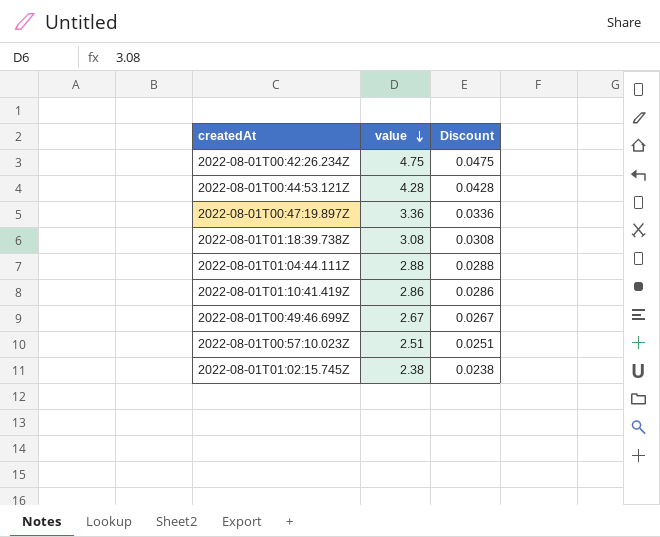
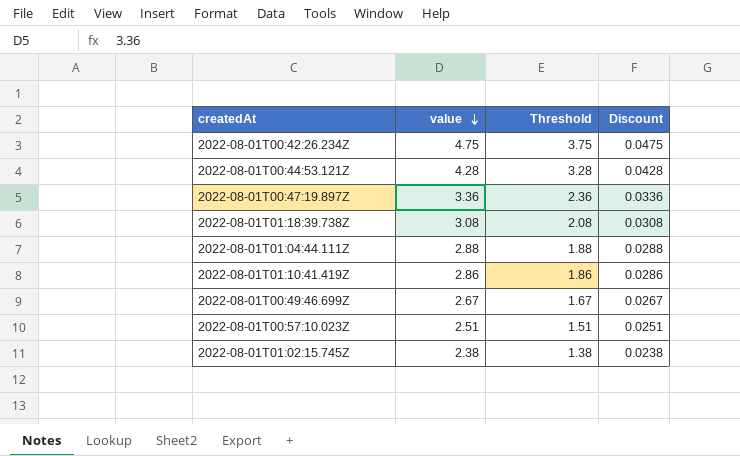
column Threshold | formula: none -> [value] - 1

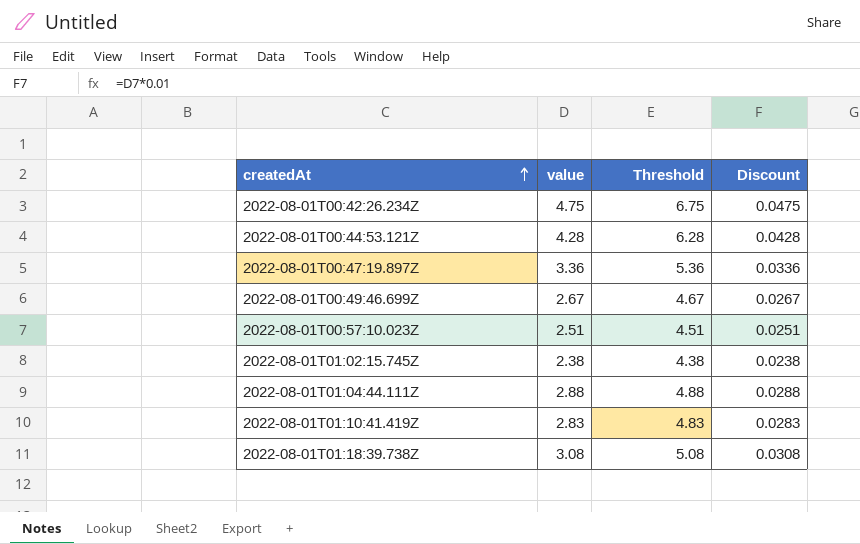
row order: value descending -> createdAt ascending
column Threshold | formula: [value] - 1 -> [value] + 2
2022-08-01T01:10:41.419Z | value: 2.86 -> 2.83
2022-08-01T01:10:41.419Z | Discount: 0.0286 -> 0.0283

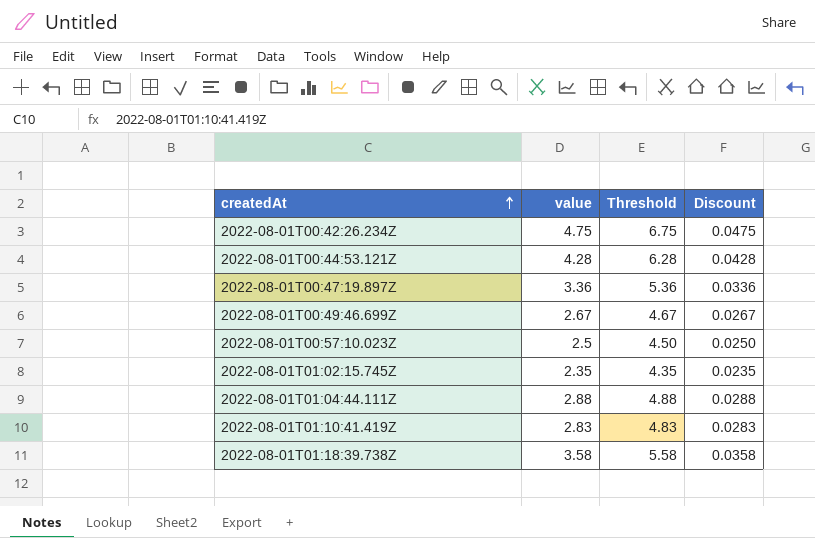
2022-08-01T00:57:10.023Z | value: 2.51 -> 2.5
2022-08-01T00:57:10.023Z | Threshold: 4.51 -> 4.50
2022-08-01T00:57:10.023Z | Discount: 0.0251 -> 0.0250
2022-08-01T01:02:15.745Z | value: 2.38 -> 2.35
2022-08-01T01:02:15.745Z | Threshold: 4.38 -> 4.35
2022-08-01T01:02:15.745Z | Discount: 0.0238 -> 0.0235
2022-08-01T01:18:39.738Z | value: 3.08 -> 3.58
2022-08-01T01:18:39.738Z | Threshold: 5.08 -> 5.58
2022-08-01T01:18:39.738Z | Discount: 0.0308 -> 0.0358

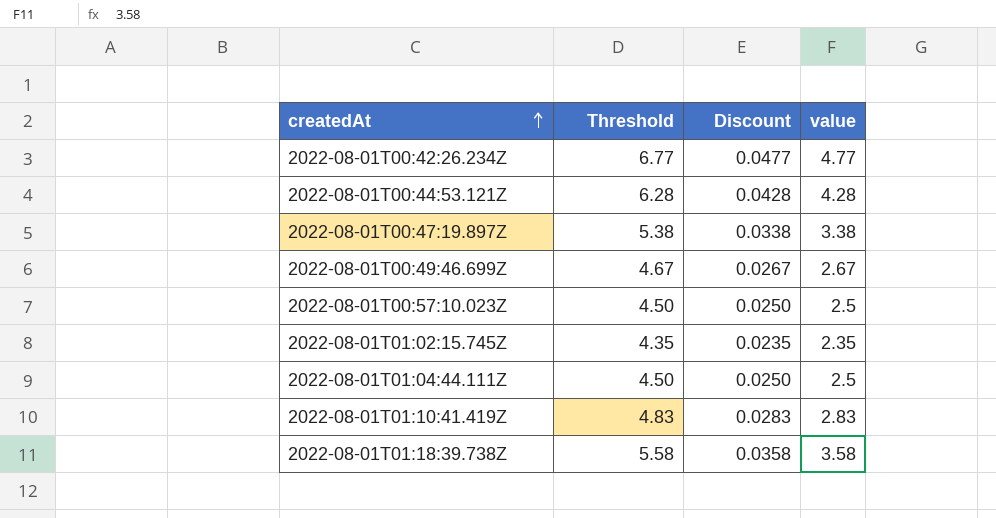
column value | position: 2 -> 4
2022-08-01T00:42:26.234Z | Threshold: 6.75 -> 6.77
2022-08-01T00:42:26.234Z | Discount: 0.0475 -> 0.0477
2022-08-01T00:42:26.234Z | value: 4.75 -> 4.77
2022-08-01T00:47:19.897Z | Threshold: 5.36 -> 5.38
2022-08-01T00:47:19.897Z | Discount: 0.0336 -> 0.0338
2022-08-01T00:47:19.897Z | value: 3.36 -> 3.38
2022-08-01T01:04:44.111Z | Threshold: 4.88 -> 4.50
2022-08-01T01:04:44.111Z | Discount: 0.0288 -> 0.0250
2022-08-01T01:04:44.111Z | value: 2.88 -> 2.5

